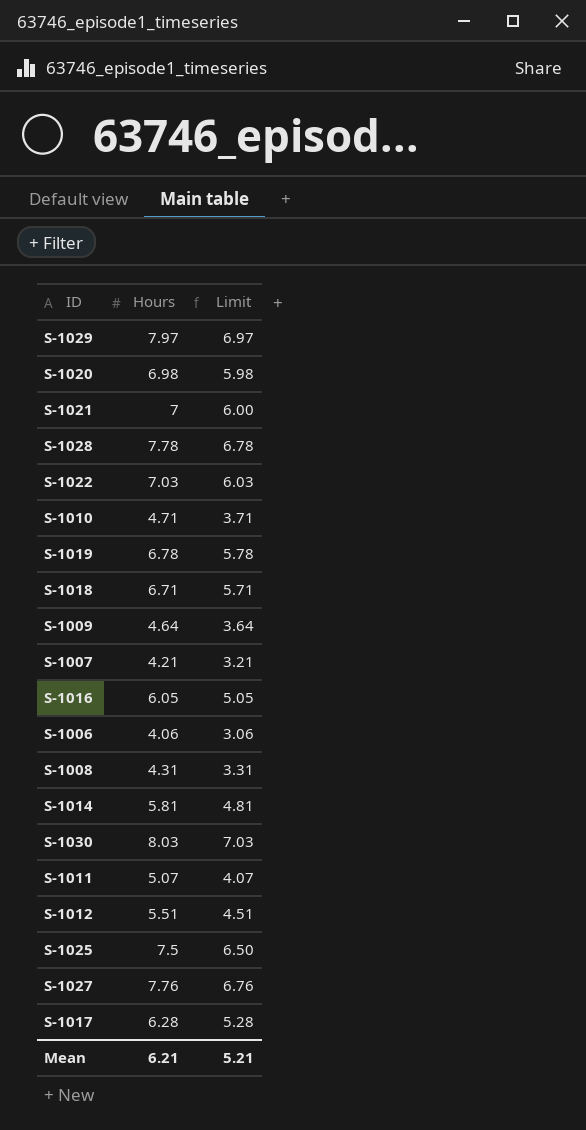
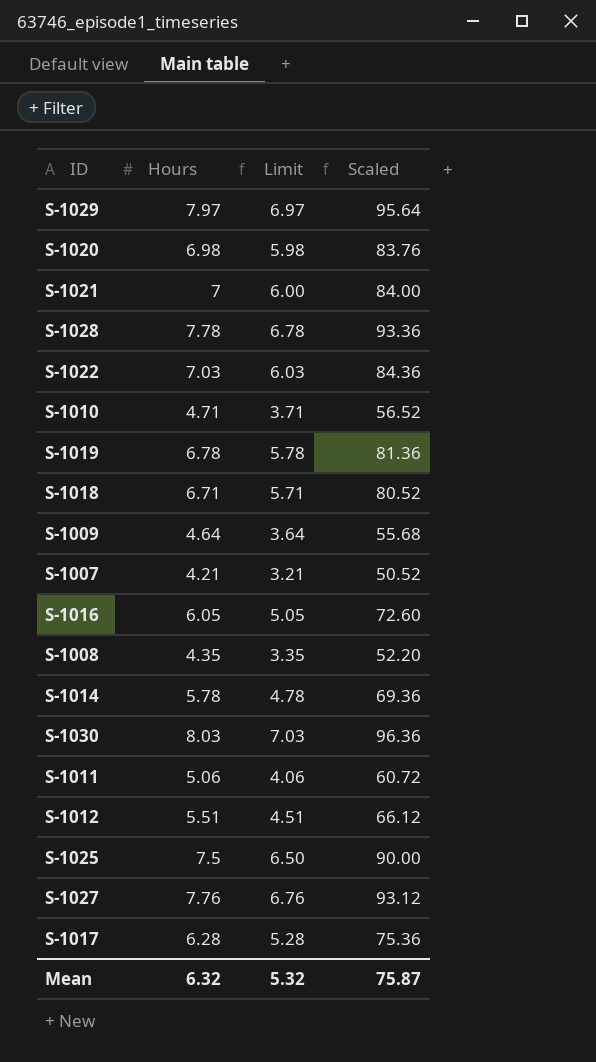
column Scaled | formula: none -> [Hours] * 12
row S-1006: 4.06 | 3.06 -> none
S-1008 | Hours: 4.31 -> 4.35
S-1008 | Limit: 3.31 -> 3.35
S-1014 | Hours: 5.81 -> 5.78
S-1014 | Limit: 4.81 -> 4.78
S-1011 | Hours: 5.07 -> 5.06
S-1011 | Limit: 4.07 -> 4.06
Mean | Hours: 6.21 -> 6.32
Mean | Limit: 5.21 -> 5.32

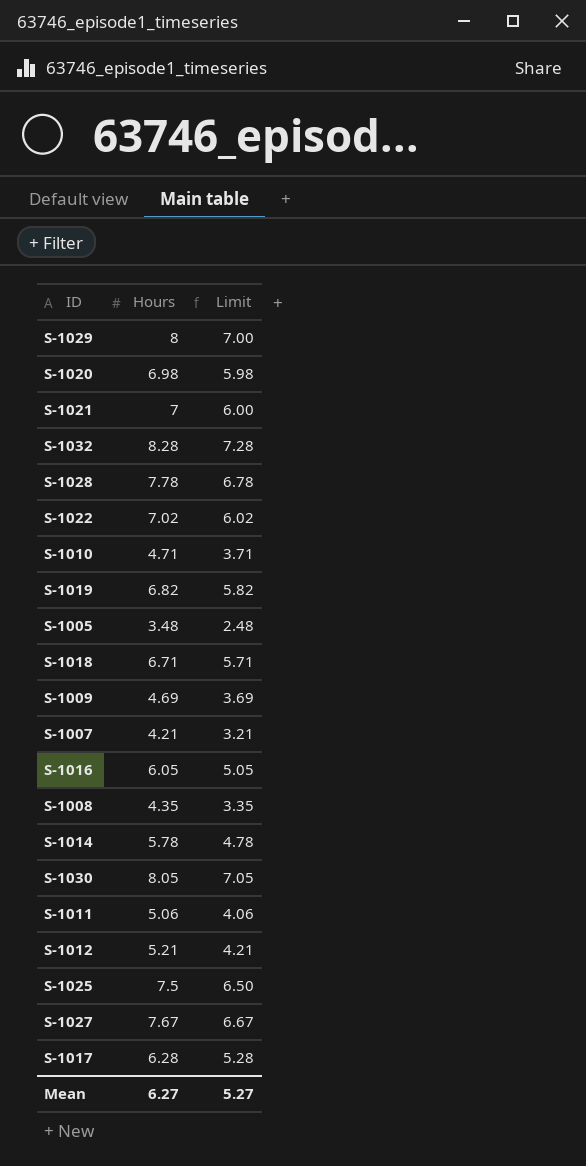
column Scaled | formula: [Hours] * 12 -> none
S-1029 | Hours: 7.97 -> 8
S-1029 | Limit: 6.97 -> 7.00
row S-1032: none -> 8.28 | 7.28
S-1022 | Hours: 7.03 -> 7.02
S-1022 | Limit: 6.03 -> 6.02
S-1019 | Hours: 6.78 -> 6.82
S-1019 | Limit: 5.78 -> 5.82
row S-1005: none -> 3.48 | 2.48
S-1009 | Hours: 4.64 -> 4.69
S-1009 | Limit: 3.64 -> 3.69
S-1030 | Hours: 8.03 -> 8.05
S-1030 | Limit: 7.03 -> 7.05
S-1012 | Hours: 5.51 -> 5.21
S-1012 | Limit: 4.51 -> 4.21
S-1027 | Hours: 7.76 -> 7.67
S-1027 | Limit: 6.76 -> 6.67
Mean | Hours: 6.32 -> 6.27
Mean | Limit: 5.32 -> 5.27

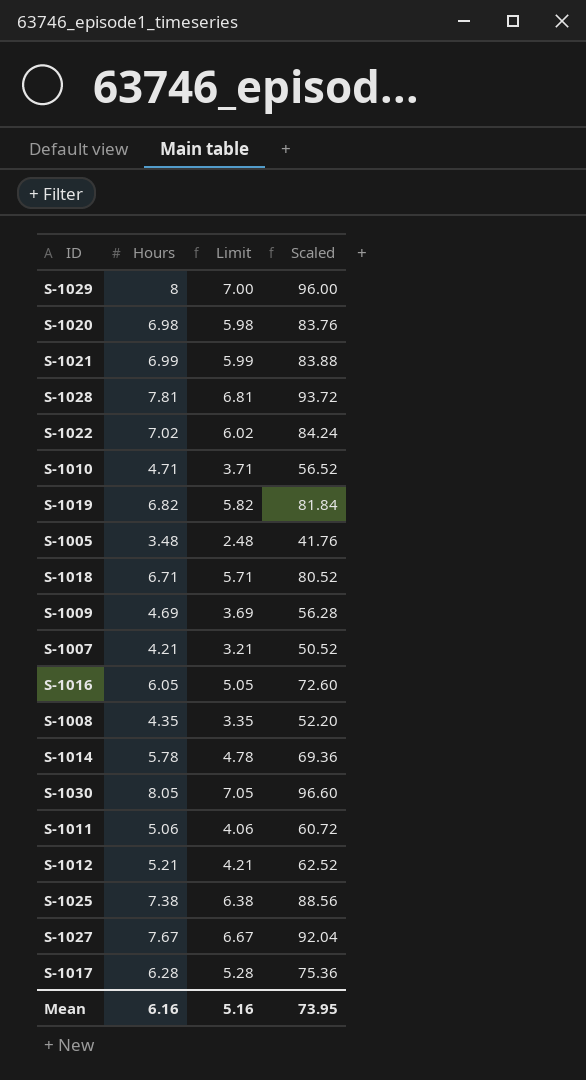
column Scaled | formula: none -> [Hours] * 12
row S-1032: 8.28 | 7.28 -> none
S-1021 | Hours: 7 -> 6.99
S-1021 | Limit: 6.00 -> 5.99
S-1028 | Hours: 7.78 -> 7.81
S-1028 | Limit: 6.78 -> 6.81
S-1025 | Hours: 7.5 -> 7.38
S-1025 | Limit: 6.50 -> 6.38
Mean | Hours: 6.27 -> 6.16
Mean | Limit: 5.27 -> 5.16

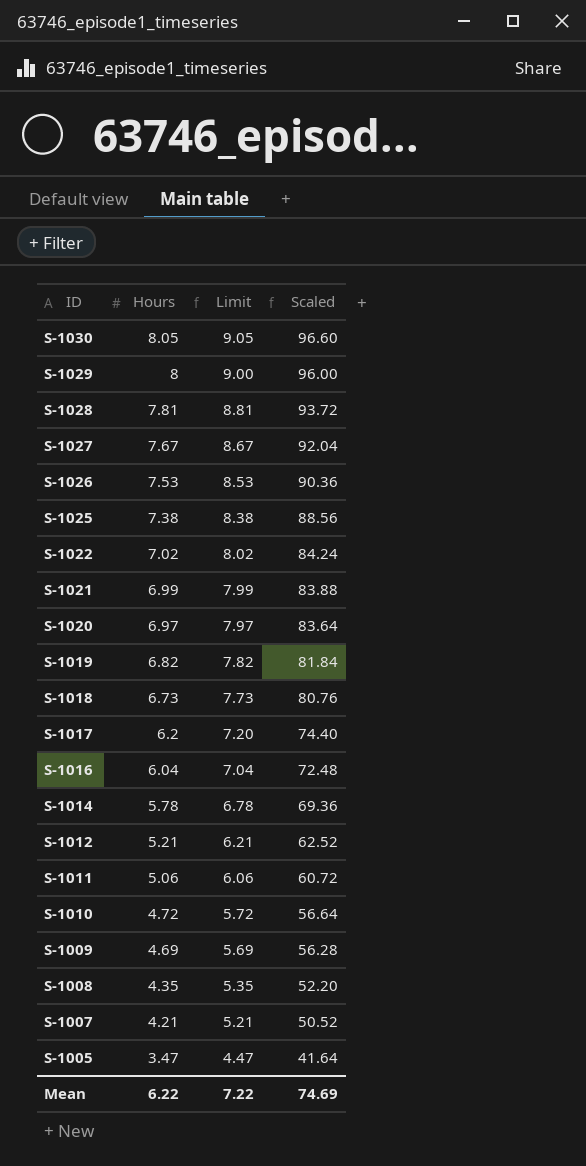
row order: none -> ID descending
column Limit | formula: [Hours] - 1 -> [Hours] + 1
row S-1026: none -> 7.53 | 8.53 | 90.36
S-1020 | Hours: 6.98 -> 6.97
S-1020 | Scaled: 83.76 -> 83.64
S-1018 | Hours: 6.71 -> 6.73
S-1018 | Scaled: 80.52 -> 80.76
S-1017 | Hours: 6.28 -> 6.2
S-1017 | Scaled: 75.36 -> 74.40
S-1016 | Hours: 6.05 -> 6.04
S-1016 | Scaled: 72.60 -> 72.48
S-1010 | Hours: 4.71 -> 4.72
S-1010 | Scaled: 56.52 -> 56.64
S-1005 | Hours: 3.48 -> 3.47
S-1005 | Scaled: 41.76 -> 41.64
Mean | Hours: 6.16 -> 6.22
Mean | Limit: 5.16 -> 7.22
Mean | Scaled: 73.95 -> 74.69

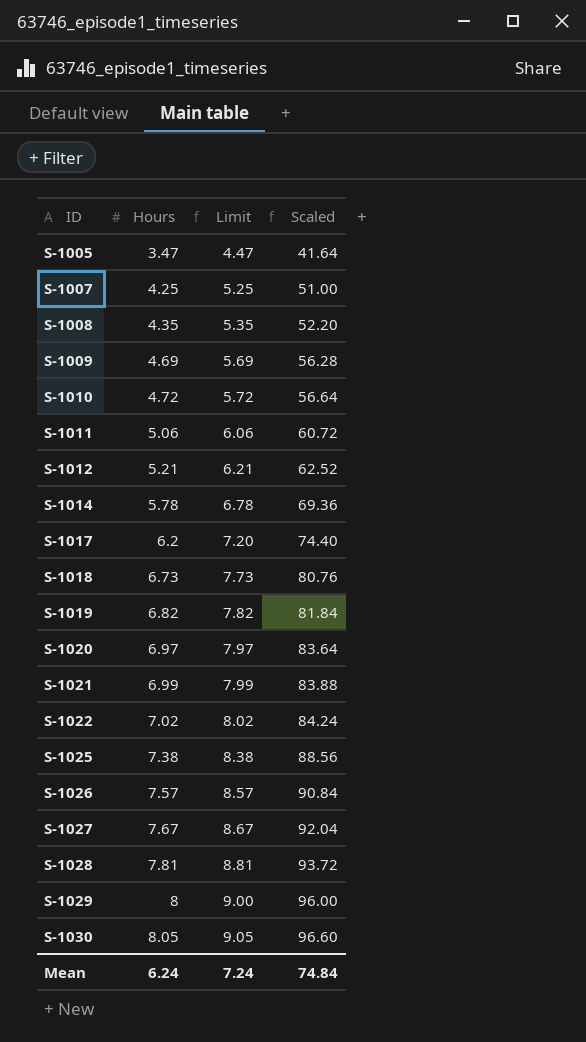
row order: ID descending -> ID ascending
row S-1016: 6.04 | 7.04 | 72.48 -> none
S-1007 | Hours: 4.21 -> 4.25
S-1007 | Limit: 5.21 -> 5.25
S-1007 | Scaled: 50.52 -> 51.00
S-1026 | Hours: 7.53 -> 7.57
S-1026 | Limit: 8.53 -> 8.57
S-1026 | Scaled: 90.36 -> 90.84
Mean | Hours: 6.22 -> 6.24
Mean | Limit: 7.22 -> 7.24
Mean | Scaled: 74.69 -> 74.84

